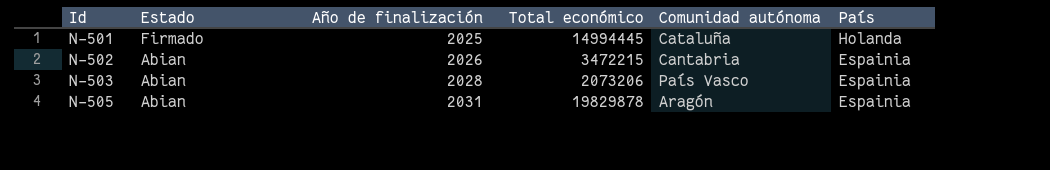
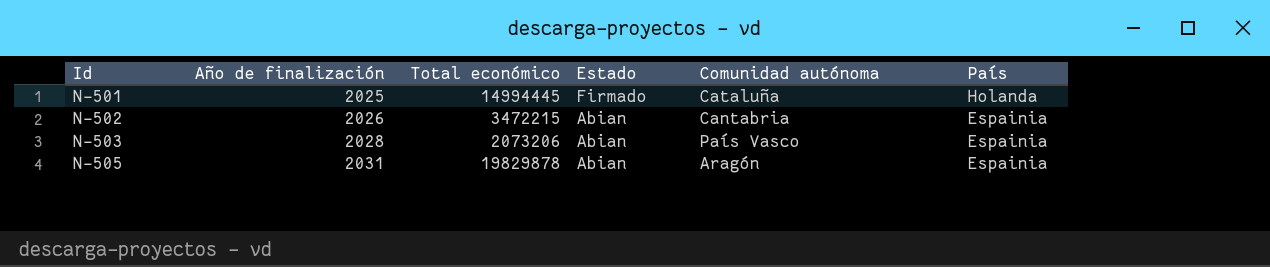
column Estado | position: 2 -> 4

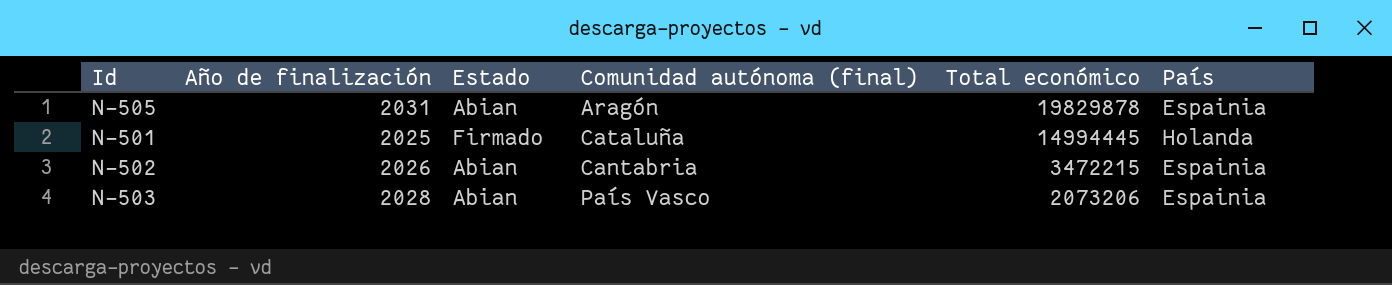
row order: Id ascending -> Total económico descending
column name: Comunidad autónoma -> Comunidad autónoma (final)
column Total económico | position: 3 -> 5

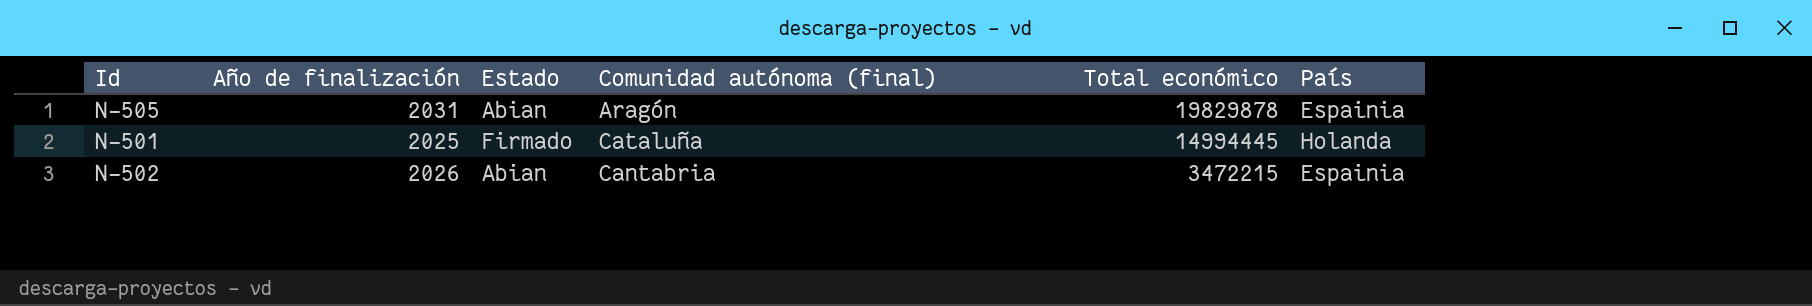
row N-503: 2028 | Abian | País Vasco | 2073206 | Espainia -> none

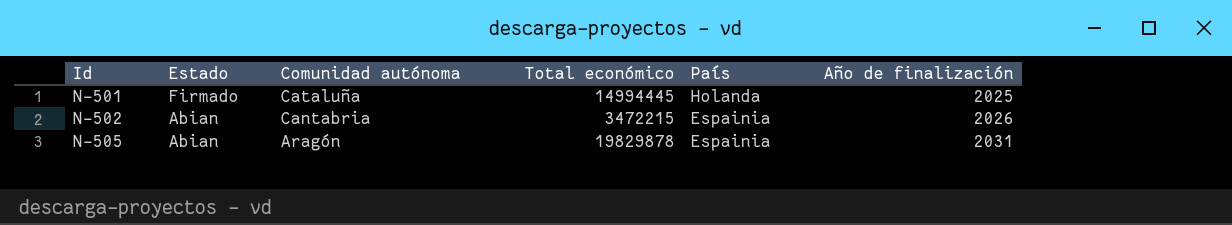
row order: Total económico descending -> Id ascending
column name: Comunidad autónoma (final) -> Comunidad autónoma
column Año de finalización | position: 2 -> 6

